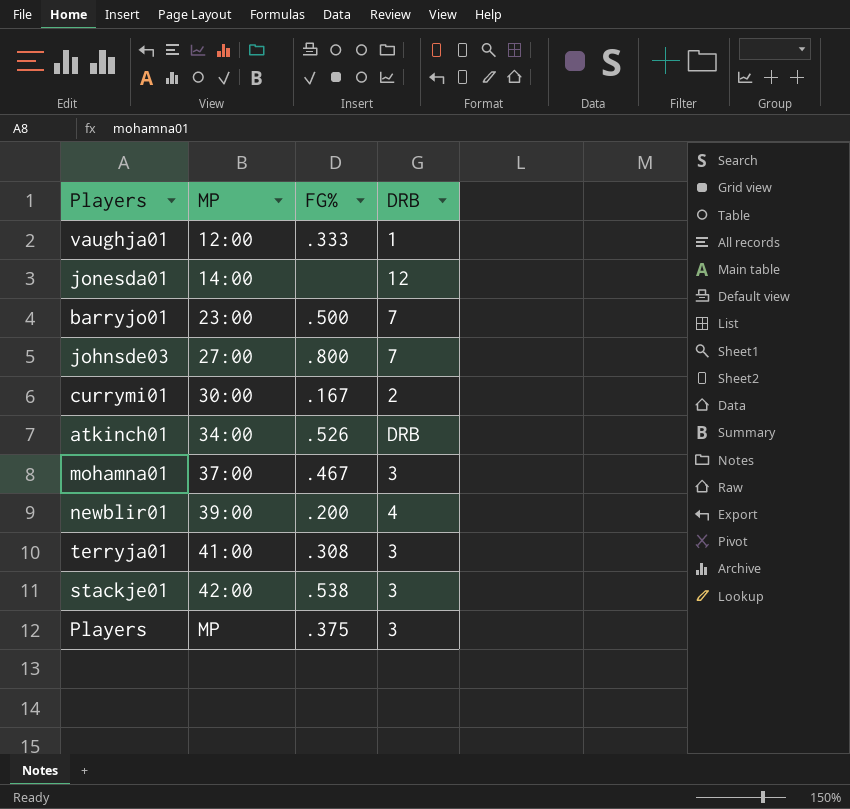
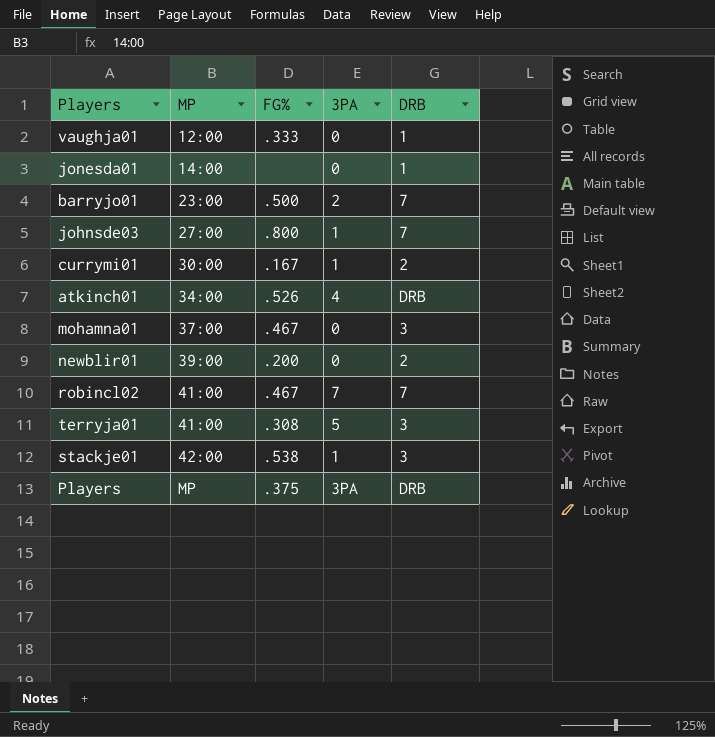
column 3PA | position: none -> 4
jonesda01 | DRB: 12 -> 1
newblir01 | DRB: 4 -> 2
row robincl02: none -> 41:00 | .467 | 7 | 7
Players | DRB: 3 -> DRB

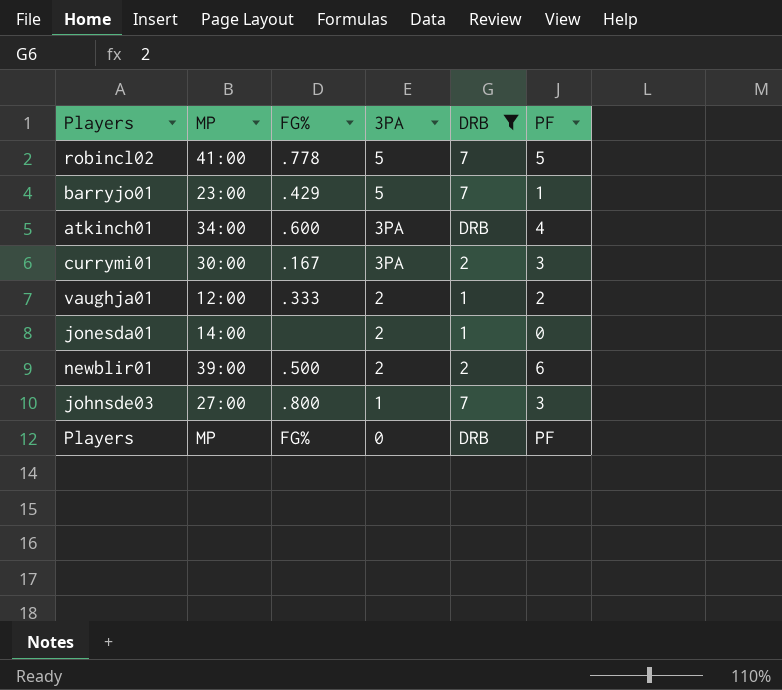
filter: none -> DRB != 3
row order: MP ascending -> 3PA descending
column PF | position: none -> 6
robincl02 | FG%: .467 -> .778
robincl02 | 3PA: 7 -> 5
barryjo01 | FG%: .500 -> .429
barryjo01 | 3PA: 2 -> 5
atkinch01 | FG%: .526 -> .600
atkinch01 | 3PA: 4 -> 3PA
currymi01 | 3PA: 1 -> 3PA
vaughja01 | 3PA: 0 -> 2
jonesda01 | 3PA: 0 -> 2
newblir01 | FG%: .200 -> .500
newblir01 | 3PA: 0 -> 2
Players | FG%: .375 -> FG%
Players | 3PA: 3PA -> 0

